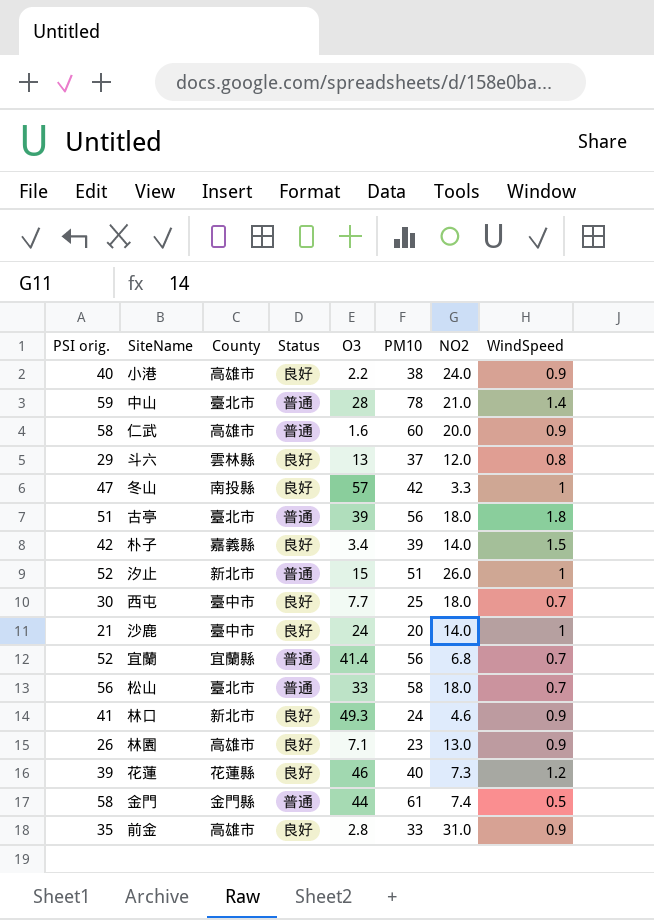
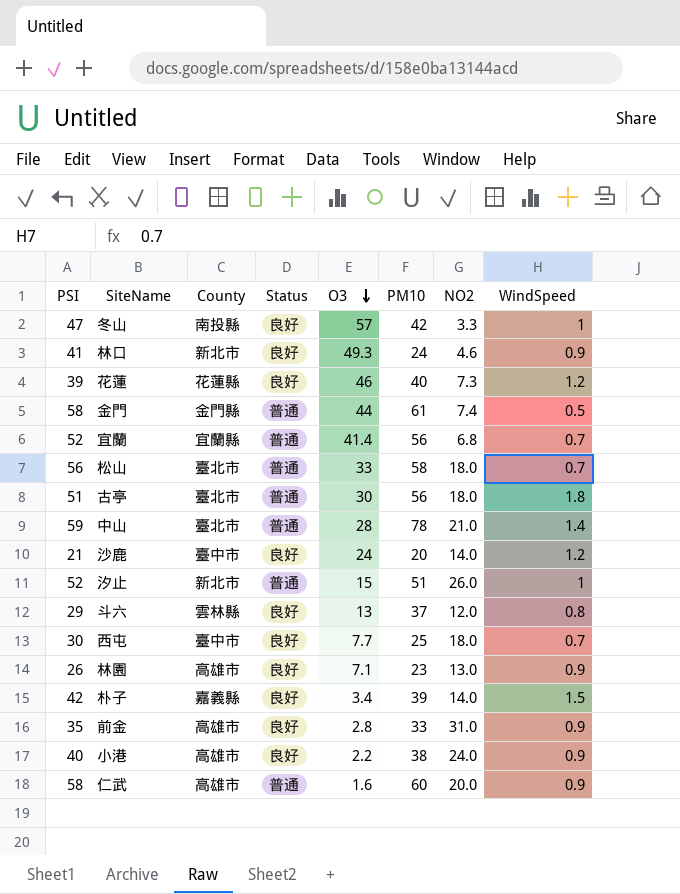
row order: none -> O3 descending
column name: PSI orig. -> PSI
古亭 | O3: 39 -> 30
沙鹿 | WindSpeed: 1 -> 1.2

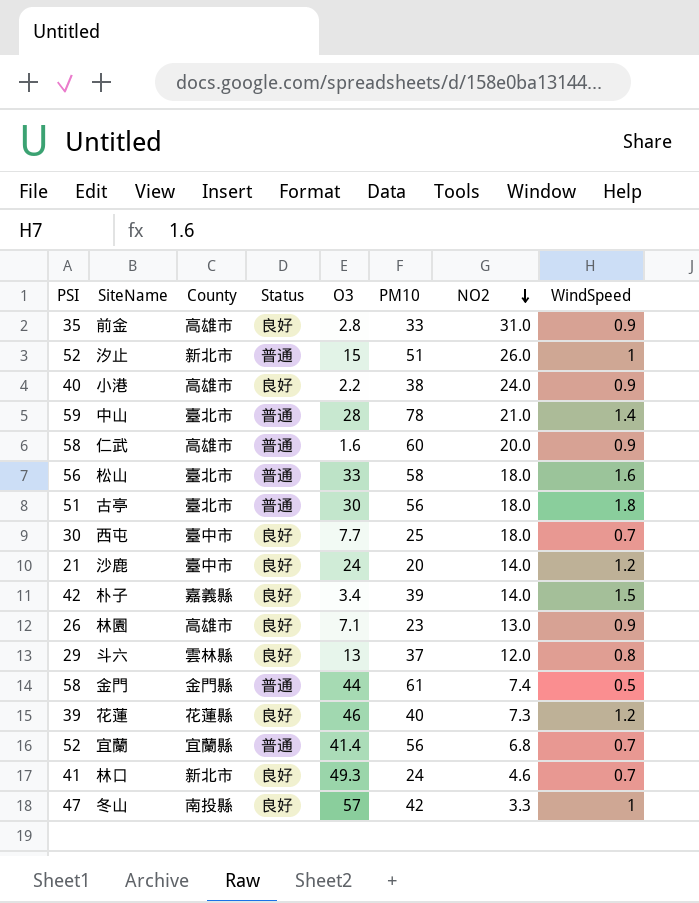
row order: O3 descending -> NO2 descending
松山 | WindSpeed: 0.7 -> 1.6
林口 | WindSpeed: 0.9 -> 0.7

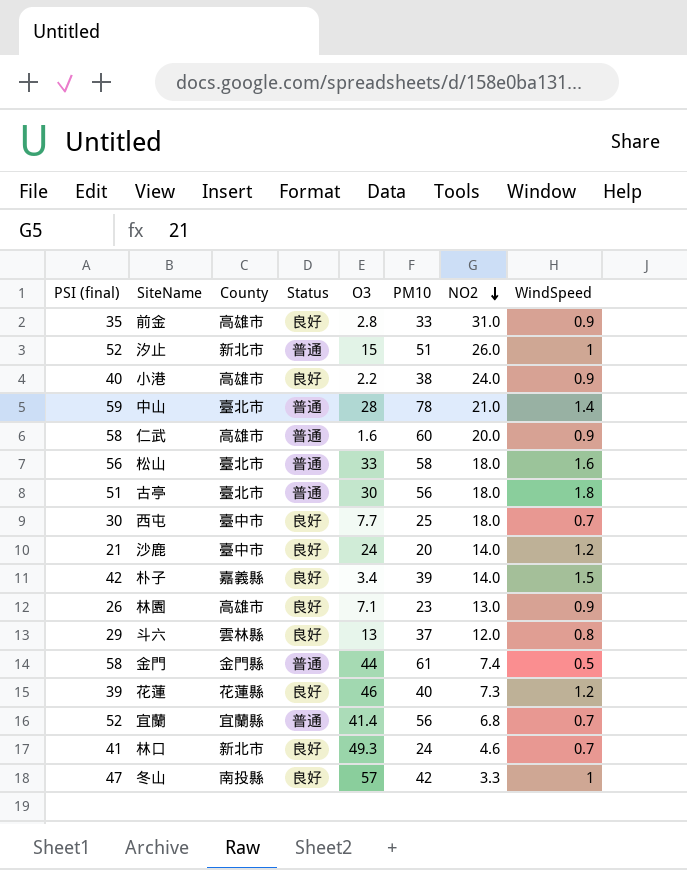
column name: PSI -> PSI (final)

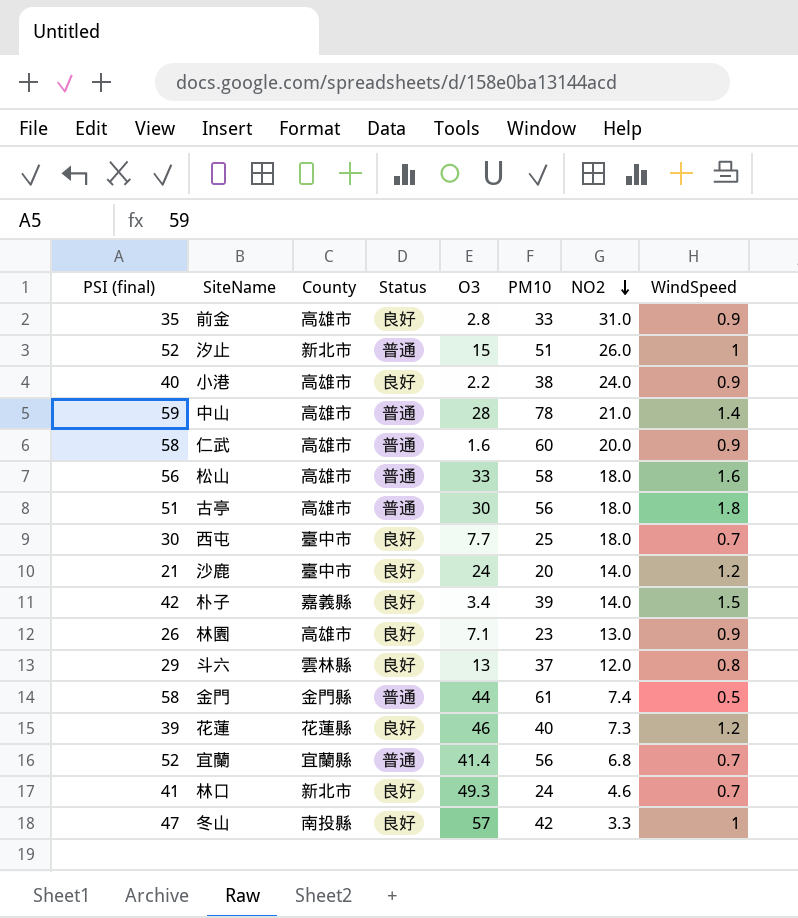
中山 | County: 臺北市 -> 高雄市
松山 | County: 臺北市 -> 高雄市
古亭 | County: 臺北市 -> 高雄市

